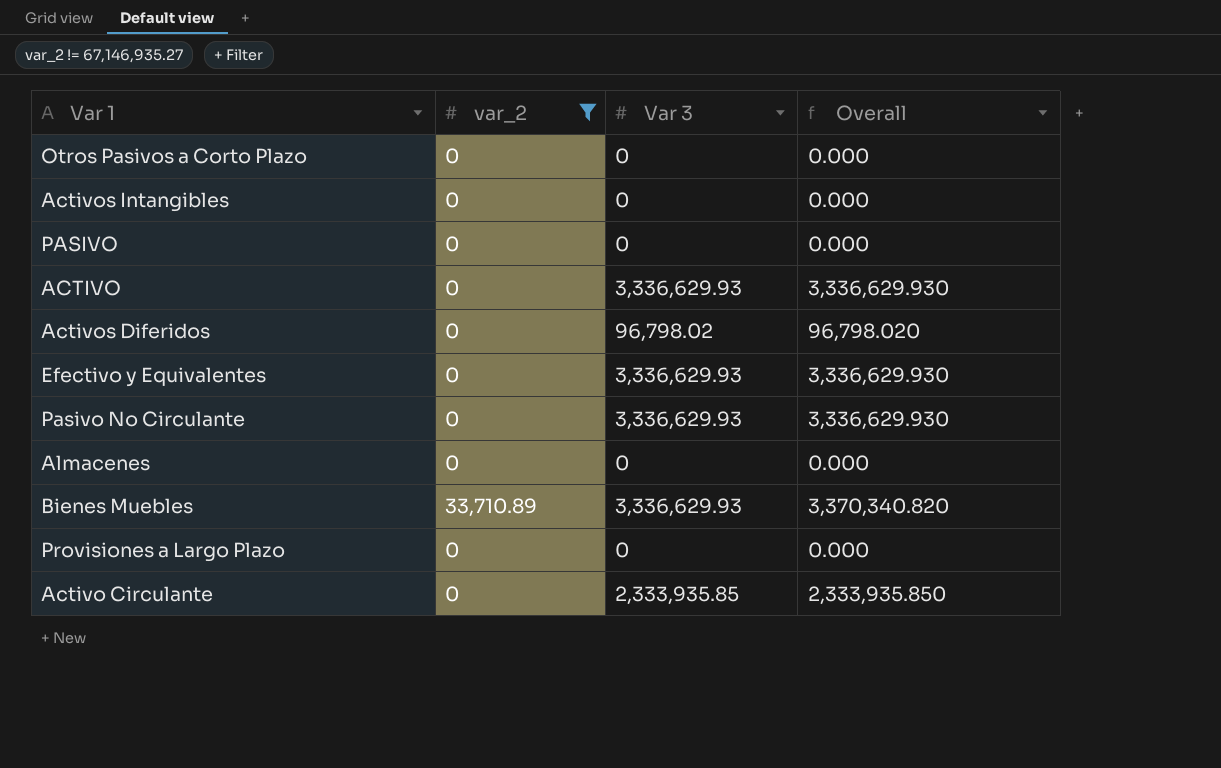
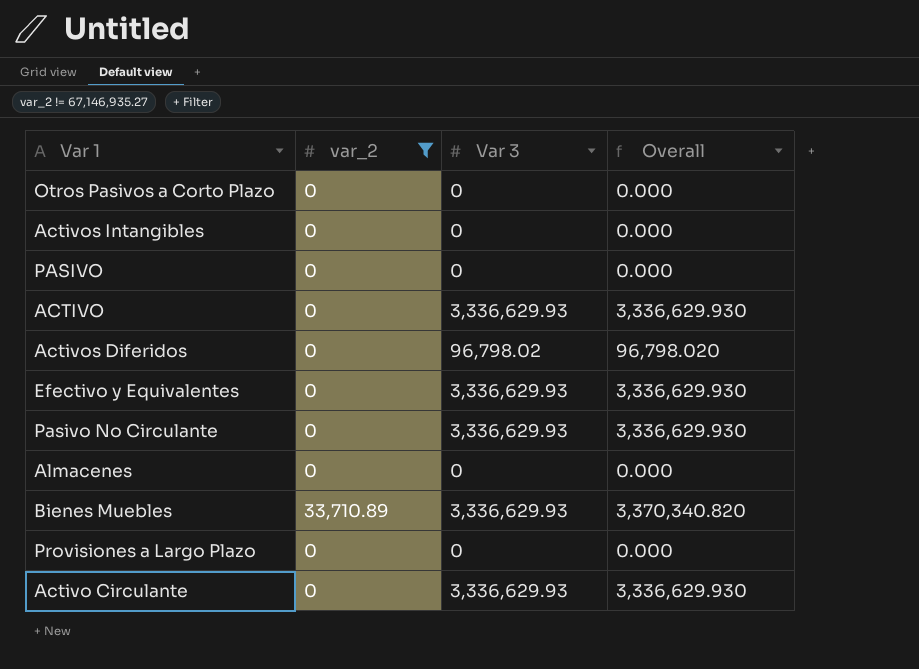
Activo Circulante | Var 3: 2,333,935.85 -> 3,336,629.93
Activo Circulante | Overall: 2,333,935.850 -> 3,336,629.930

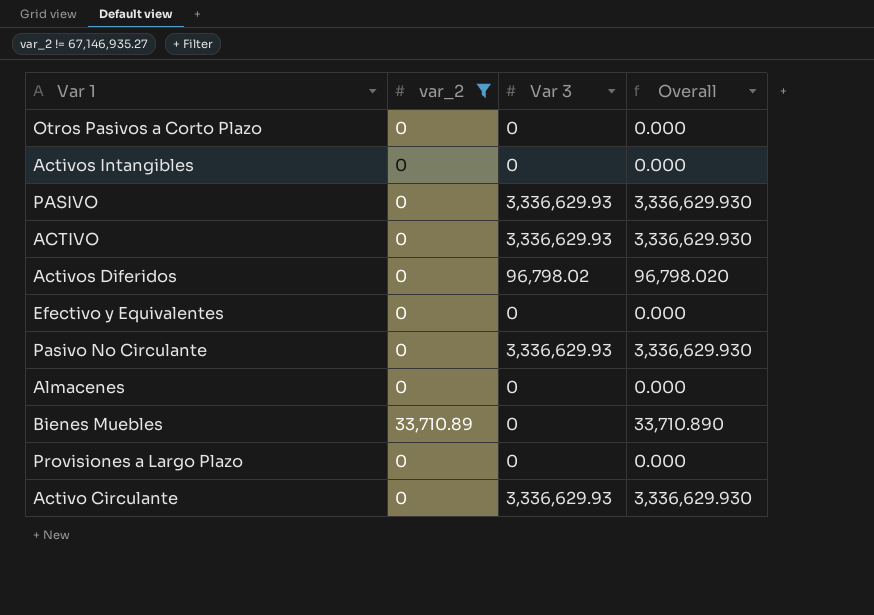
PASIVO | Var 3: 0 -> 3,336,629.93
PASIVO | Overall: 0.000 -> 3,336,629.930
Efectivo y Equivalentes | Var 3: 3,336,629.93 -> 0
Efectivo y Equivalentes | Overall: 3,336,629.930 -> 0.000
Bienes Muebles | Var 3: 3,336,629.93 -> 0
Bienes Muebles | Overall: 3,370,340.820 -> 33,710.890

